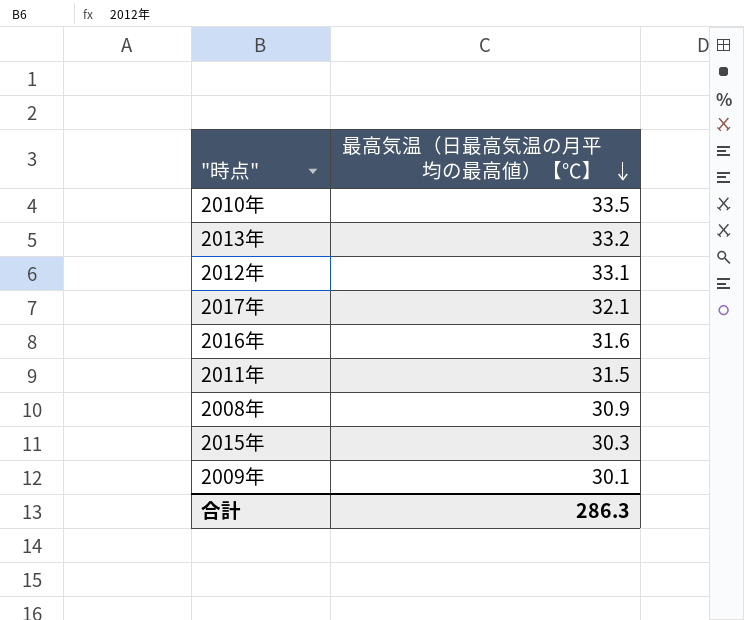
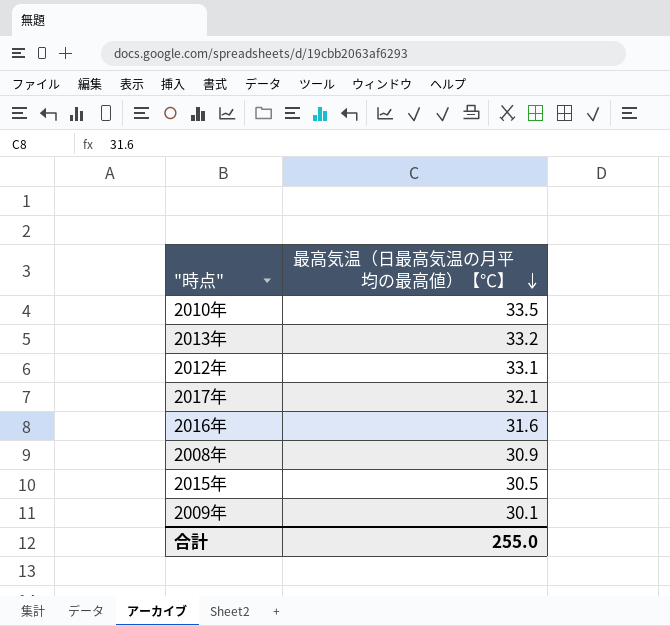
row 2011年: 31.5 -> none
2015年 | 最高気温（日最高気温の月平均の最高値）【℃】: 30.3 -> 30.5
合計 | 最高気温（日最高気温の月平均の最高値）【℃】: 286.3 -> 255.0

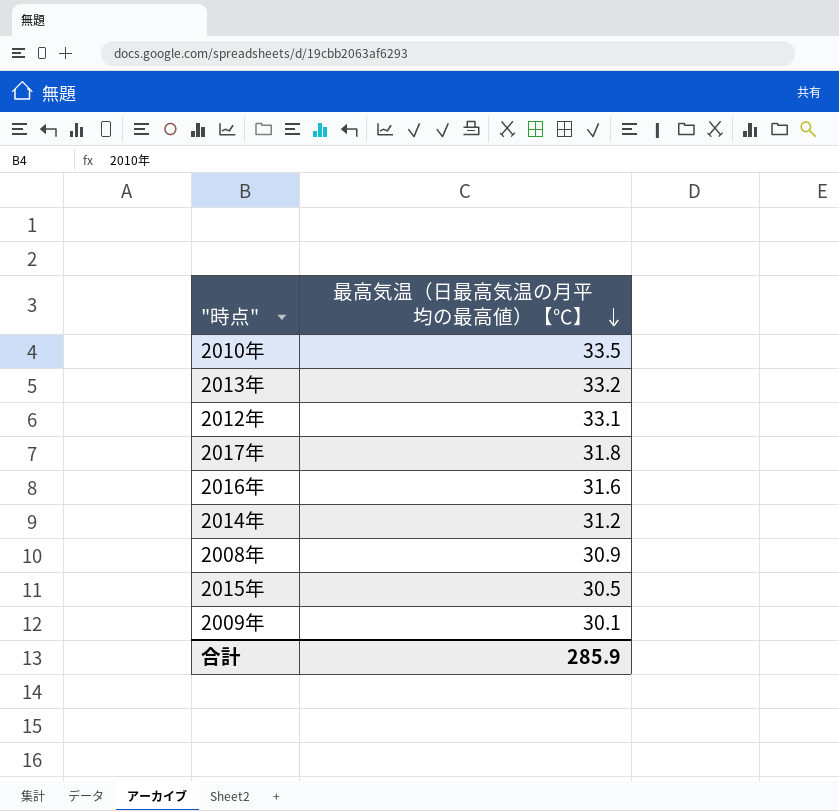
2017年 | 最高気温（日最高気温の月平均の最高値）【℃】: 32.1 -> 31.8
row 2014年: none -> 31.2
合計 | 最高気温（日最高気温の月平均の最高値）【℃】: 255.0 -> 285.9

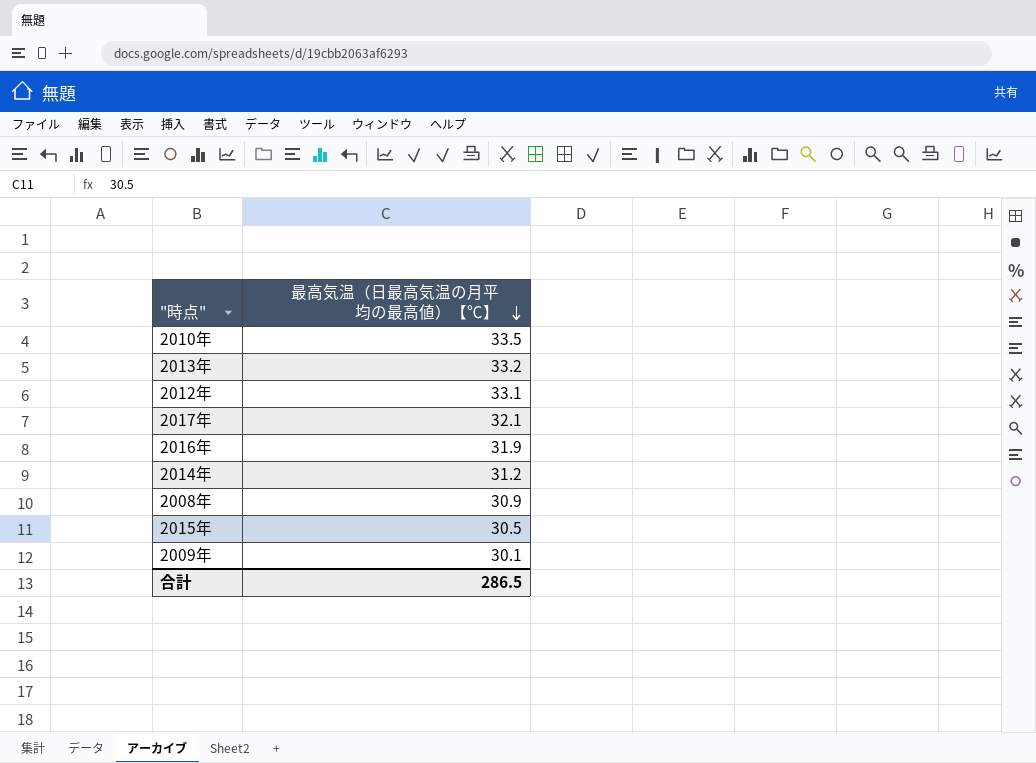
2017年 | 最高気温（日最高気温の月平均の最高値）【℃】: 31.8 -> 32.1
2016年 | 最高気温（日最高気温の月平均の最高値）【℃】: 31.6 -> 31.9
合計 | 最高気温（日最高気温の月平均の最高値）【℃】: 285.9 -> 286.5

